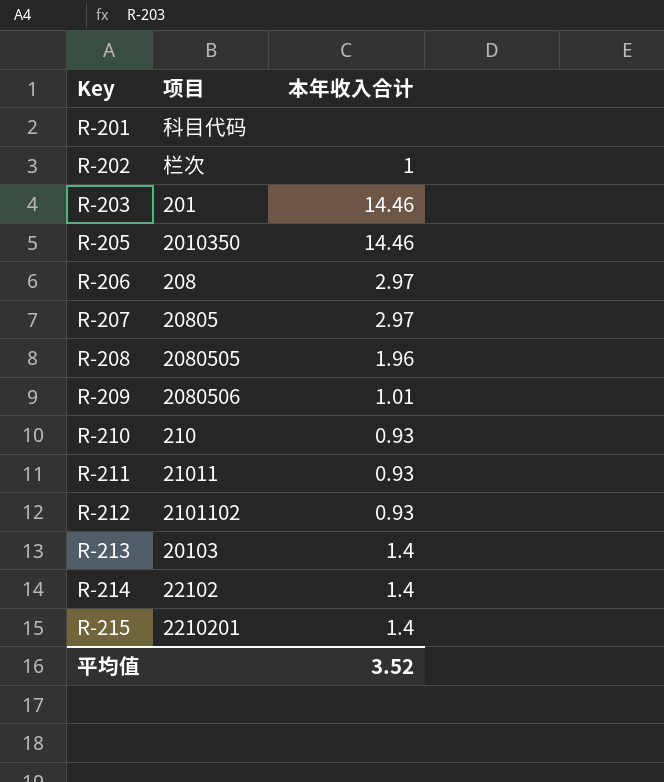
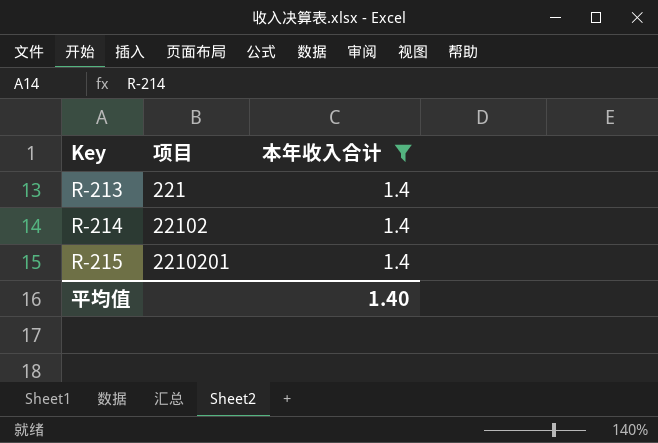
filter: none -> 本年收入合计 = 1.4
R-213 | 项目: 20103 -> 221
平均值 | 本年收入合计: 3.52 -> 1.40

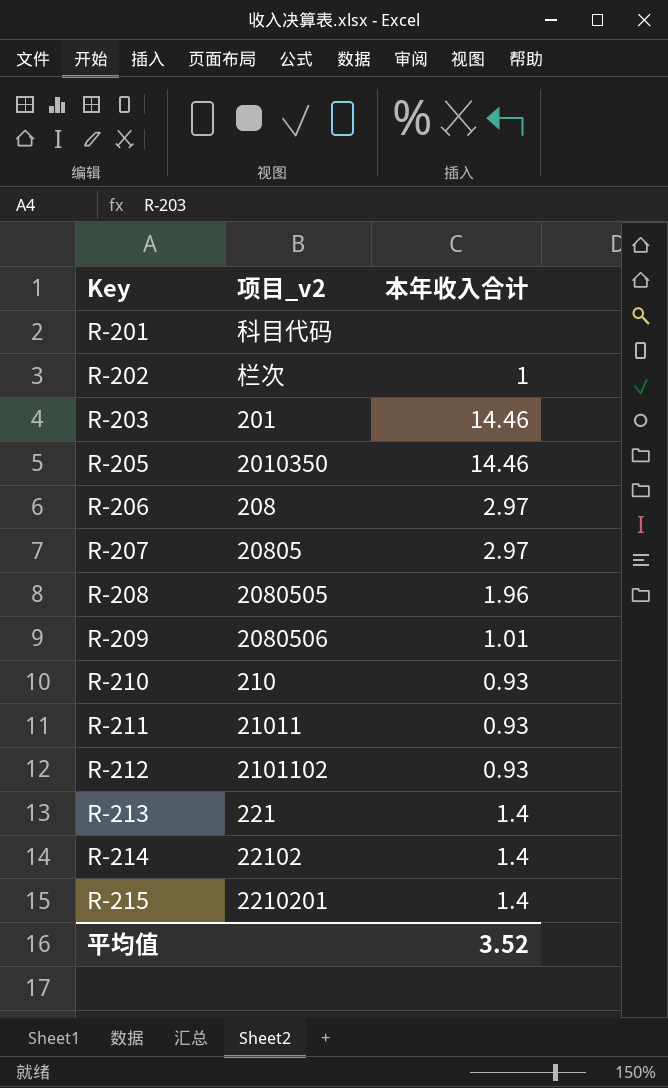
filter: 本年收入合计 = 1.4 -> none
column name: 项目 -> 项目_v2
平均值 | 本年收入合计: 1.40 -> 3.52

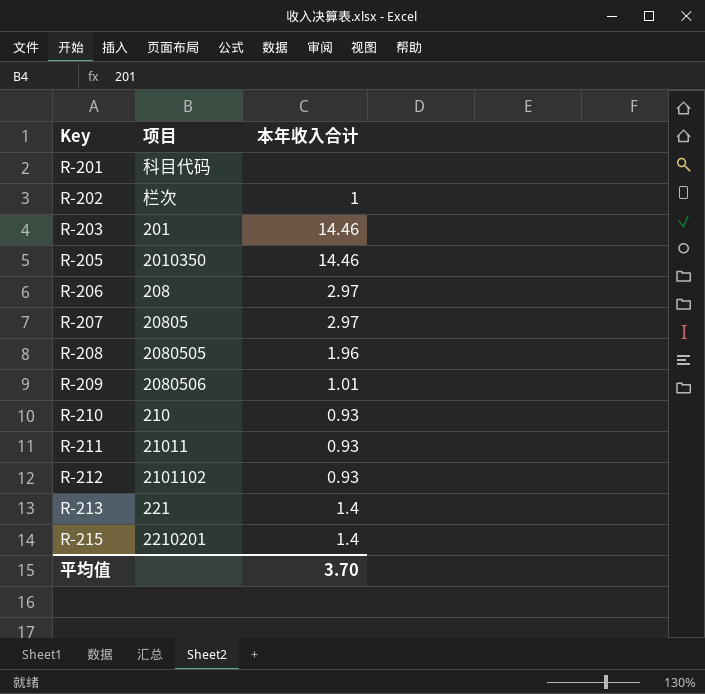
column name: 项目_v2 -> 项目
row R-214: 22102 | 1.4 -> none
平均值 | 本年收入合计: 3.52 -> 3.70

